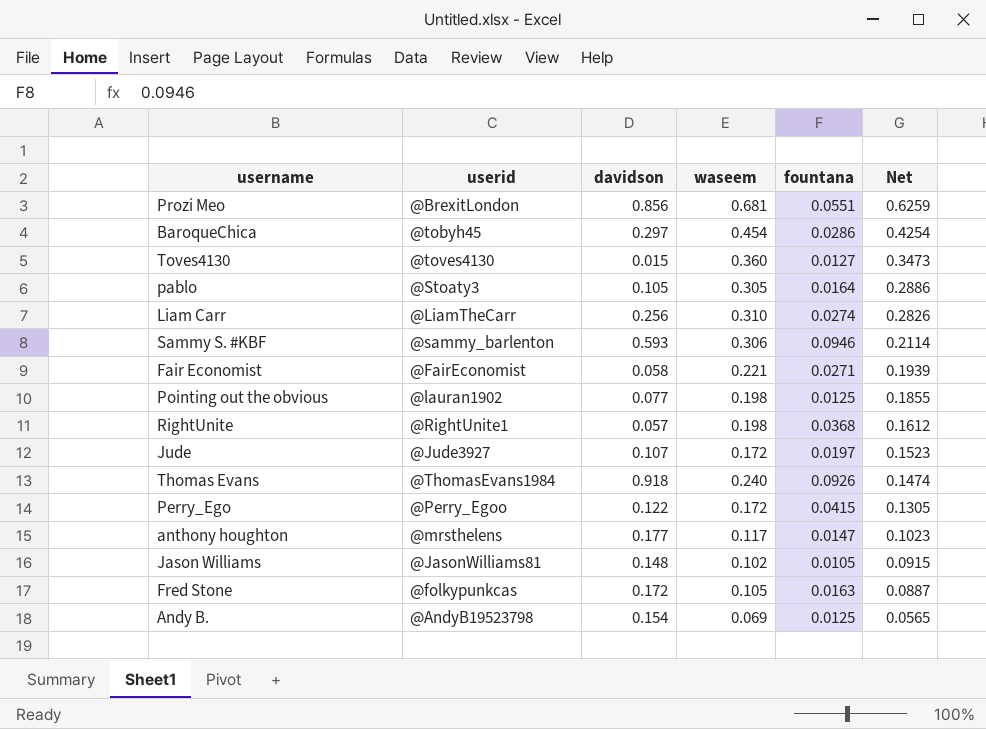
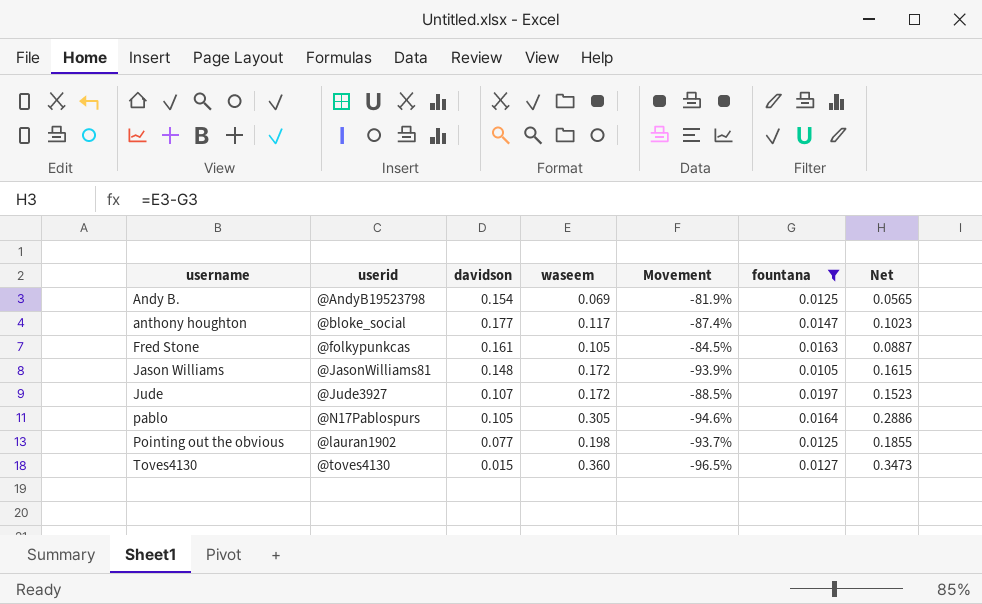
filter: none -> fountana <= 0.0197
row order: Net descending -> username ascending
column Movement | formula: none -> ([fountana] - [waseem]) / [waseem]
anthony houghton | userid: @mrsthelens -> @bloke_social
Fred Stone | davidson: 0.172 -> 0.161
Jason Williams | waseem: 0.102 -> 0.172
Jason Williams | Net: 0.0915 -> 0.1615
pablo | userid: @Stoaty3 -> @N17Pablospurs

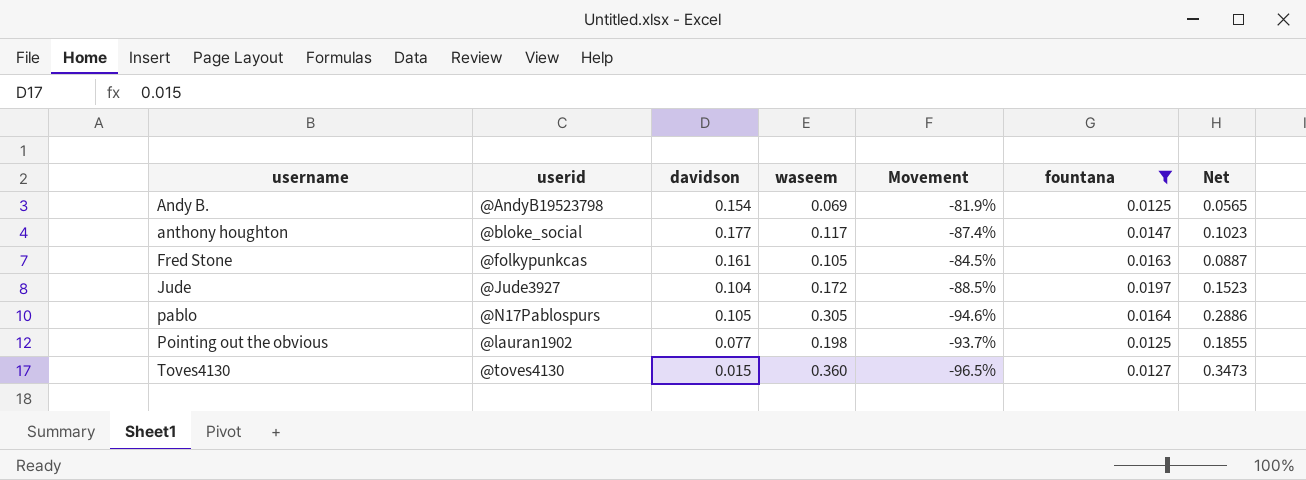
row Jason Williams: @JasonWilliams81 | 0.148 | 0.172 | -93.9% | 0.0105 | 0.1615 -> none
Jude | davidson: 0.107 -> 0.104

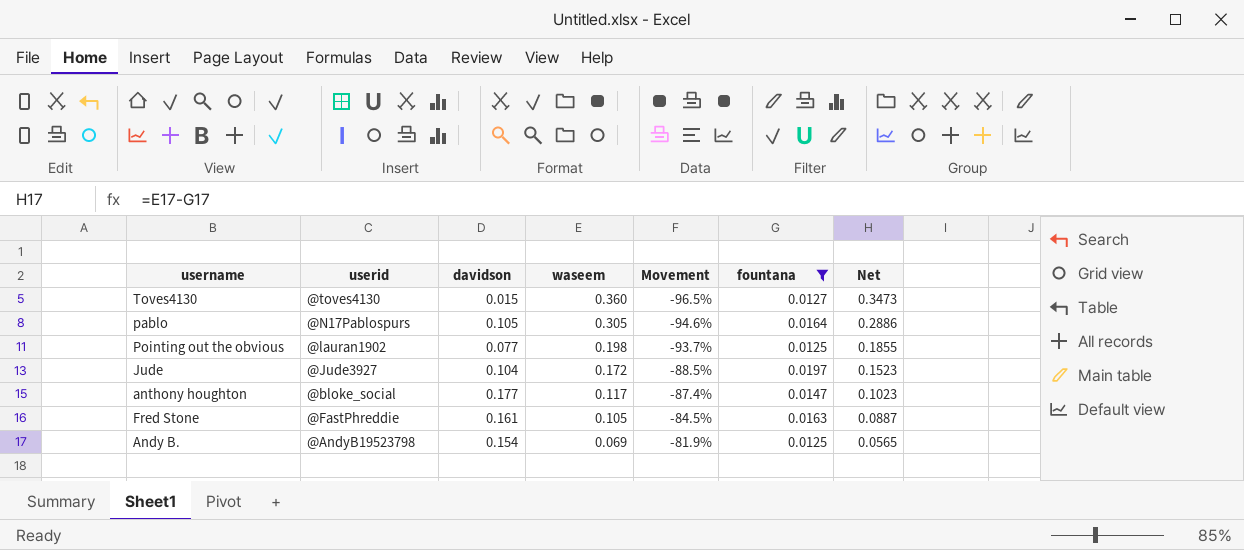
row order: username ascending -> waseem descending
Fred Stone | userid: @folkypunkcas -> @FastPhreddie

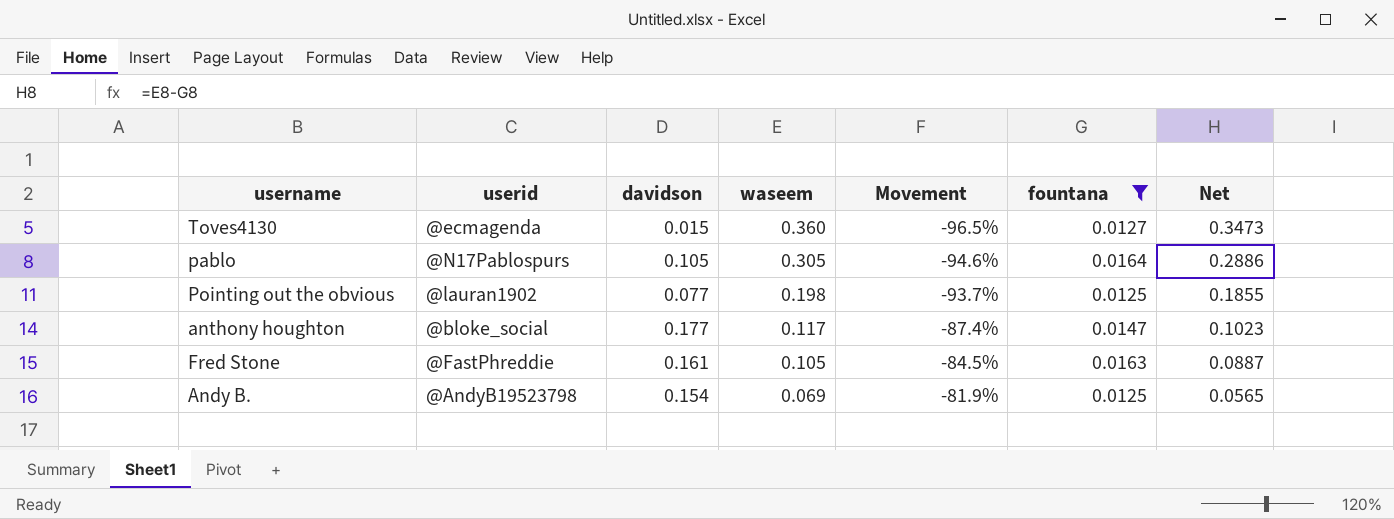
row Jude: @Jude3927 | 0.104 | 0.172 | -88.5% | 0.0197 | 0.1523 -> none
Toves4130 | userid: @toves4130 -> @ecmagenda

